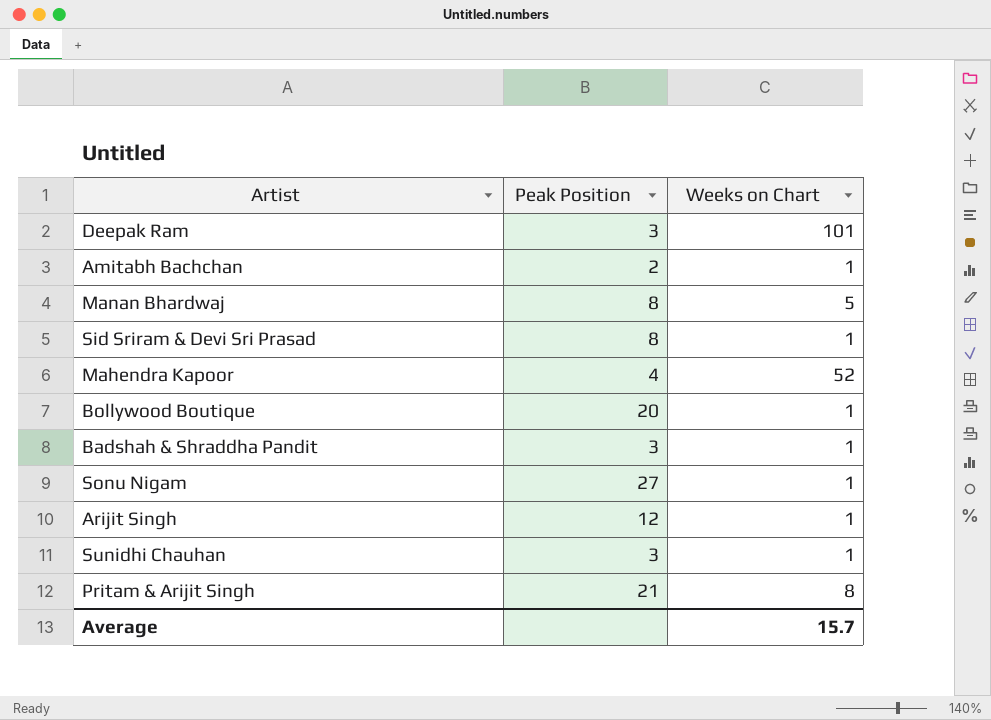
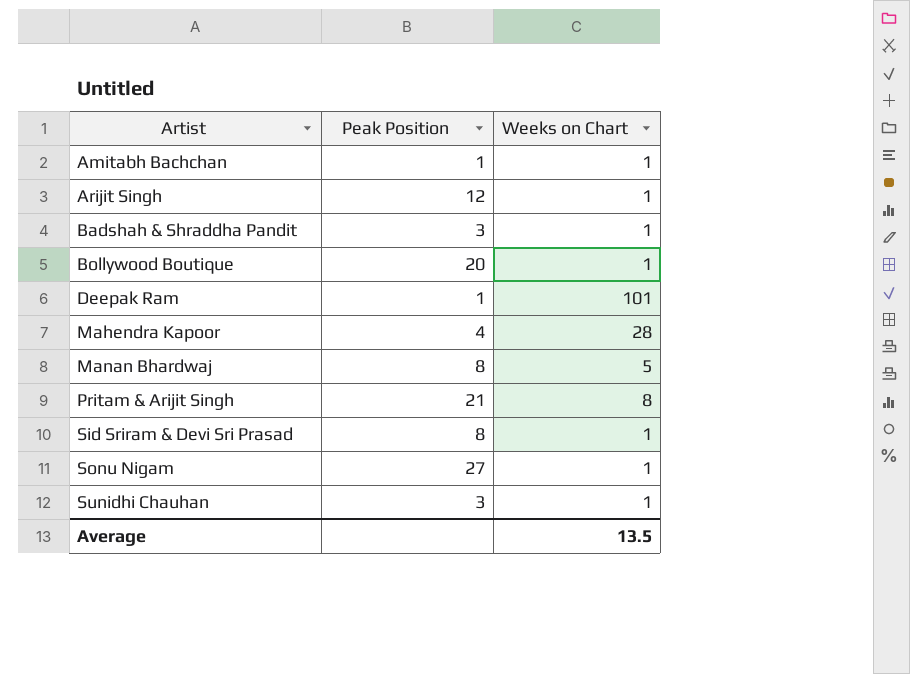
row order: none -> Artist ascending
Amitabh Bachchan | Peak Position: 2 -> 1
Deepak Ram | Peak Position: 3 -> 1
Mahendra Kapoor | Weeks on Chart: 52 -> 28
Average | Weeks on Chart: 15.7 -> 13.5

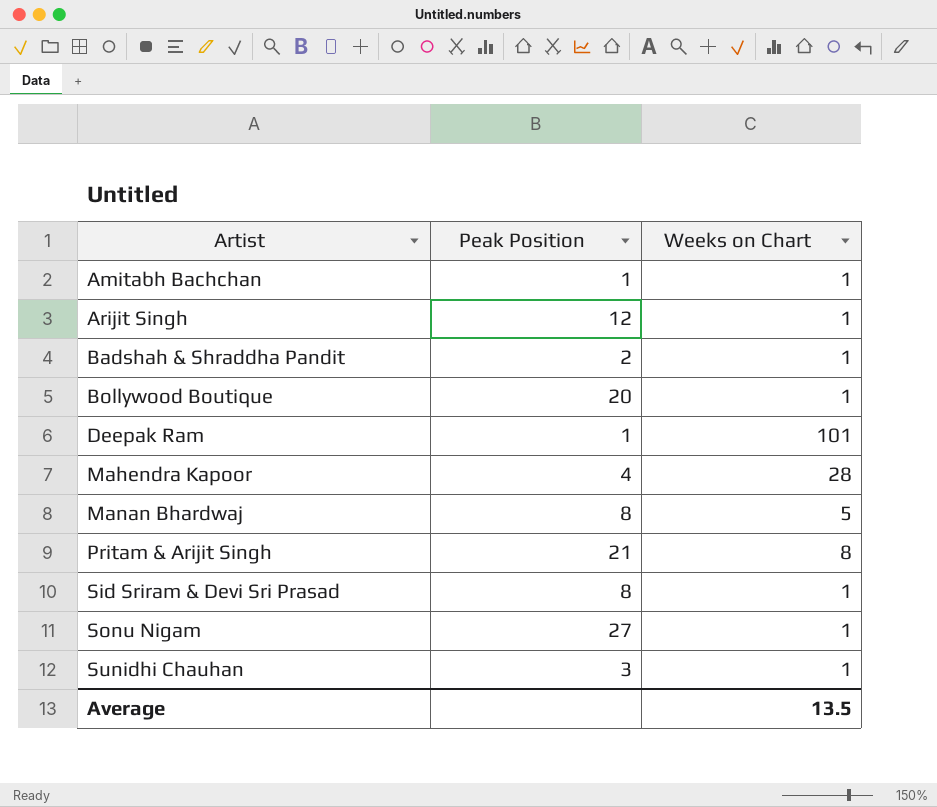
Badshah & Shraddha Pandit | Peak Position: 3 -> 2

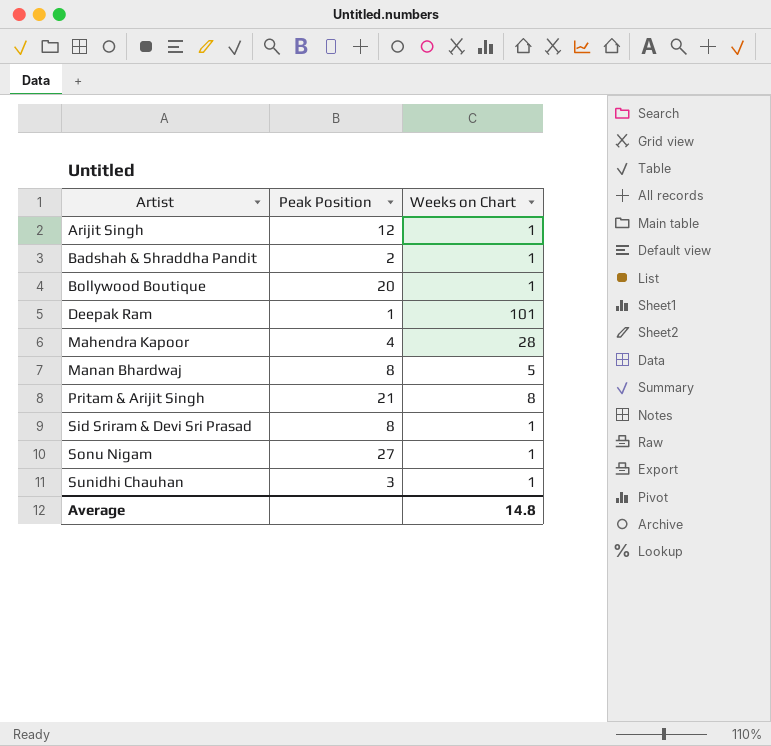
row Amitabh Bachchan: 1 | 1 -> none
Average | Weeks on Chart: 13.5 -> 14.8

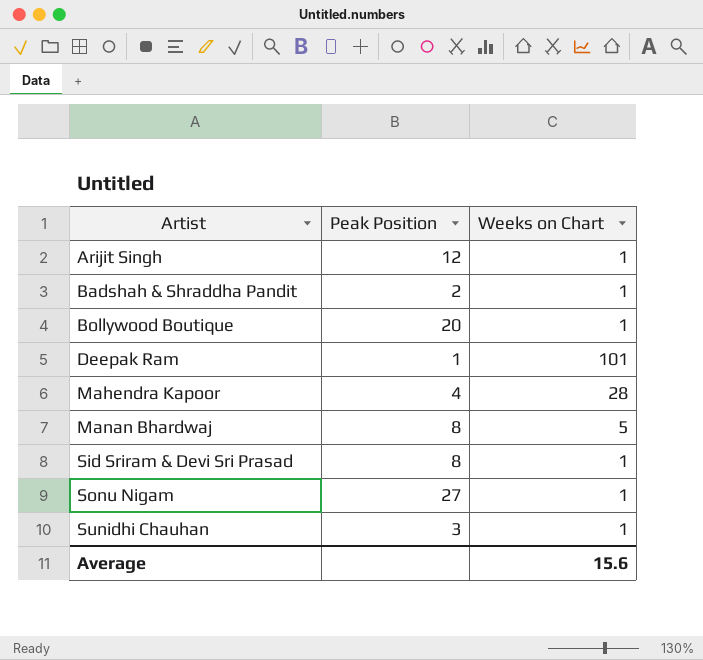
row Pritam & Arijit Singh: 21 | 8 -> none
Average | Weeks on Chart: 14.8 -> 15.6

